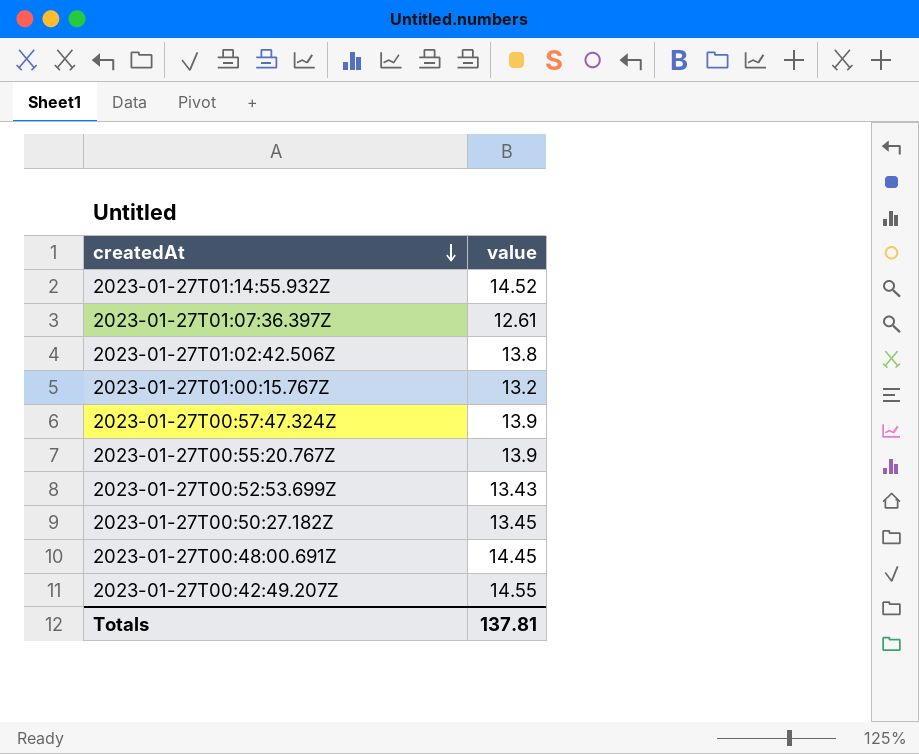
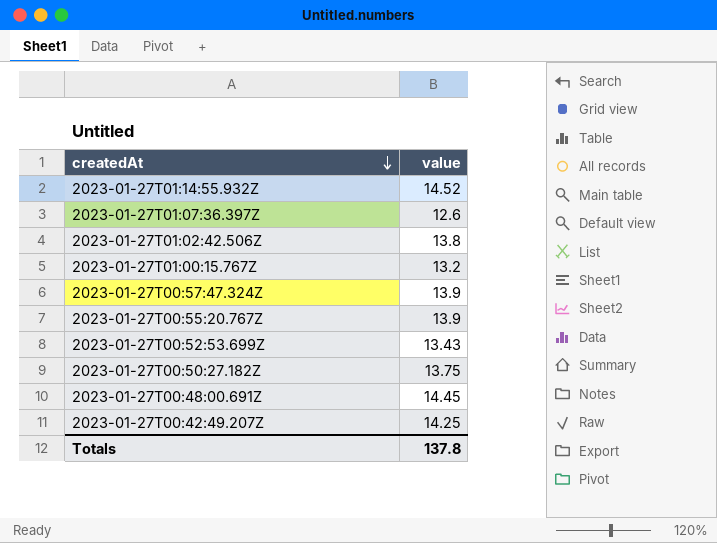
2023-01-27T01:07:36.397Z | value: 12.61 -> 12.6
2023-01-27T00:50:27.182Z | value: 13.45 -> 13.75
2023-01-27T00:42:49.207Z | value: 14.55 -> 14.25
Totals | value: 137.81 -> 137.8

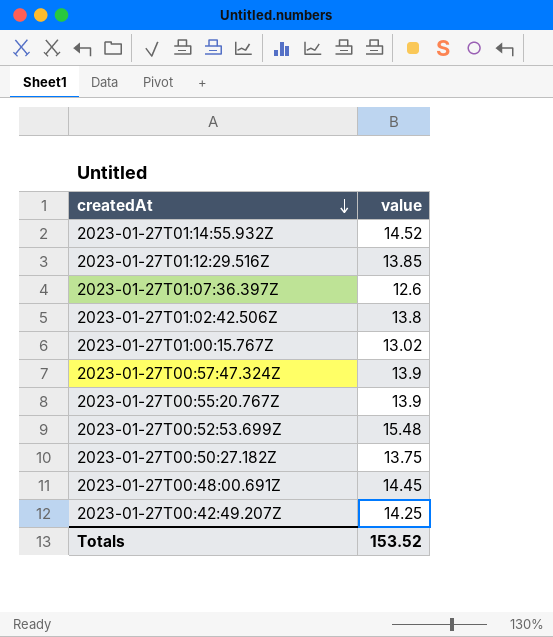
row 2023-01-27T01:12:29.516Z: none -> 13.85
2023-01-27T01:00:15.767Z | value: 13.2 -> 13.02
2023-01-27T00:52:53.699Z | value: 13.43 -> 15.48
Totals | value: 137.8 -> 153.52

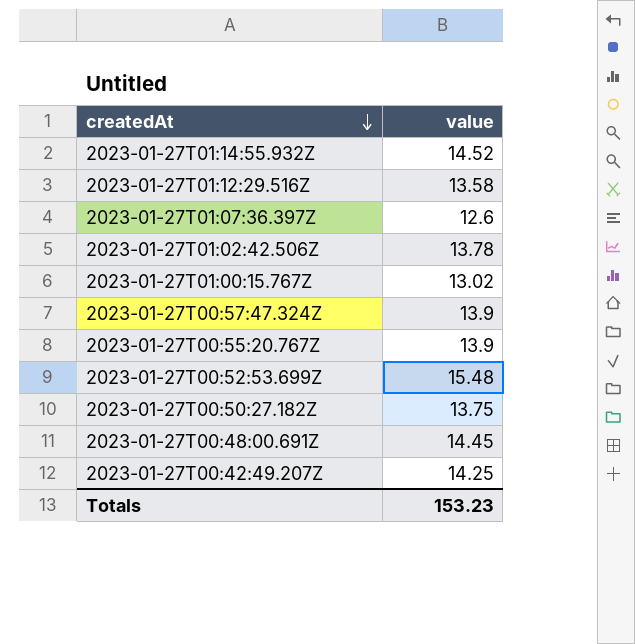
2023-01-27T01:12:29.516Z | value: 13.85 -> 13.58
2023-01-27T01:02:42.506Z | value: 13.8 -> 13.78
Totals | value: 153.52 -> 153.23

